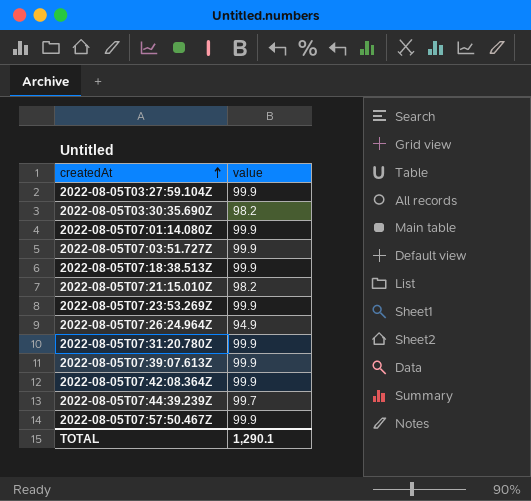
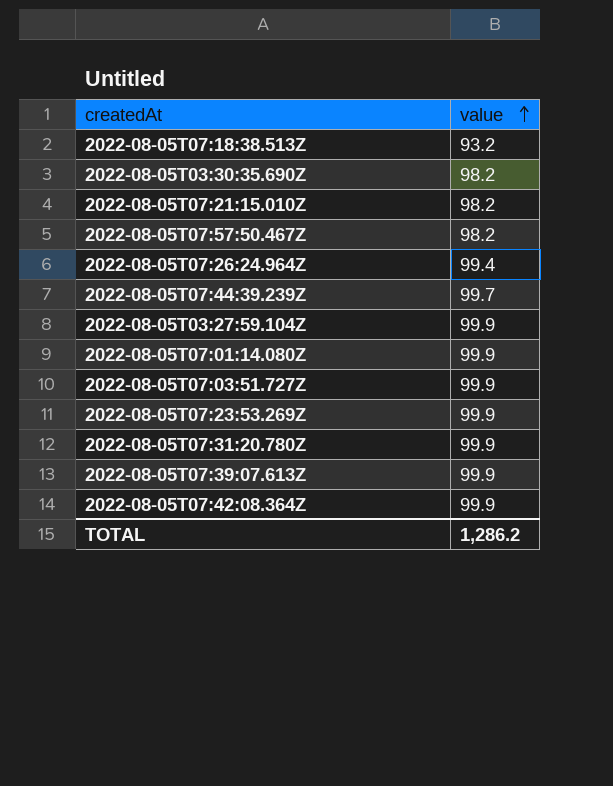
row order: createdAt ascending -> value ascending
2022-08-05T07:18:38.513Z | value: 99.9 -> 93.2
2022-08-05T07:57:50.467Z | value: 99.9 -> 98.2
2022-08-05T07:26:24.964Z | value: 94.9 -> 99.4
TOTAL | value: 1,290.1 -> 1,286.2

